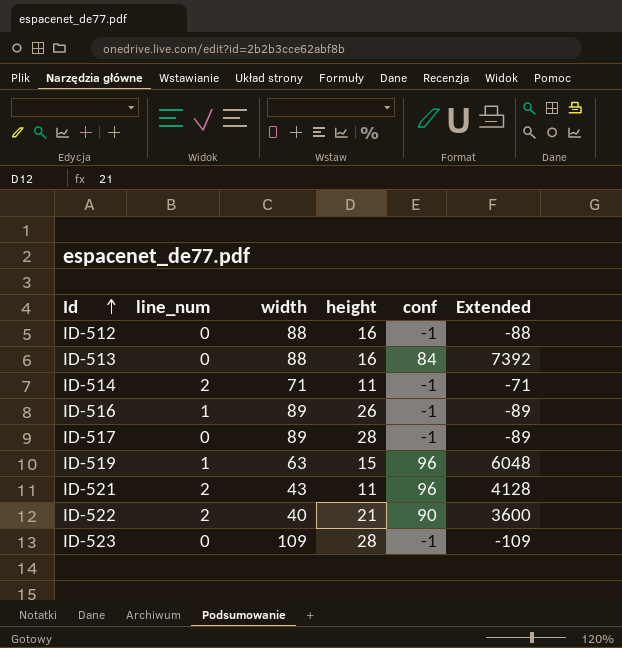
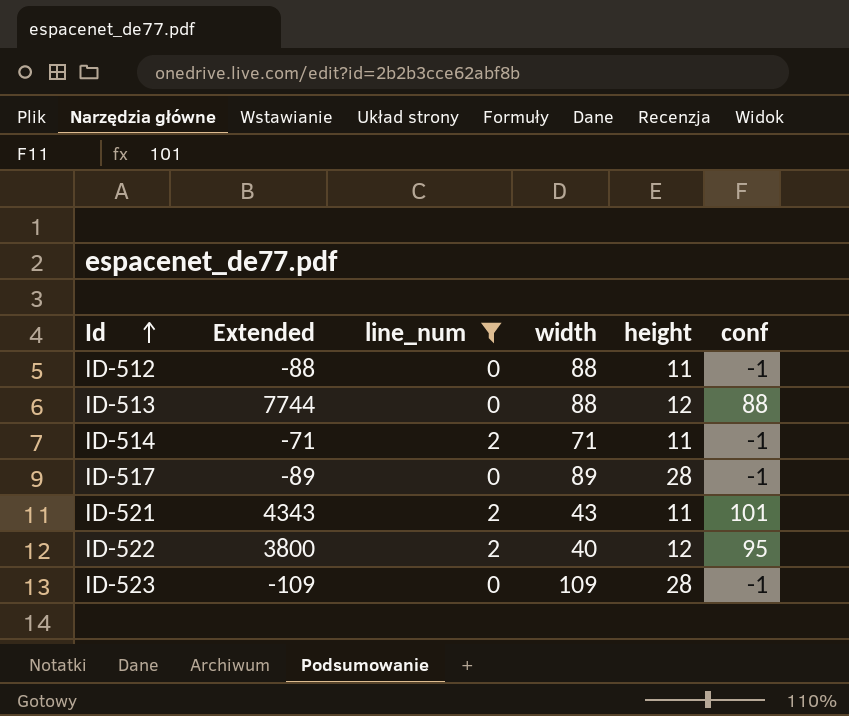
filter: none -> line_num != 1
column Extended | position: 6 -> 2
ID-512 | height: 16 -> 11
ID-513 | Extended: 7392 -> 7744
ID-513 | height: 16 -> 12
ID-513 | conf: 84 -> 88
ID-521 | Extended: 4128 -> 4343
ID-521 | conf: 96 -> 101
ID-522 | Extended: 3600 -> 3800
ID-522 | height: 21 -> 12
ID-522 | conf: 90 -> 95

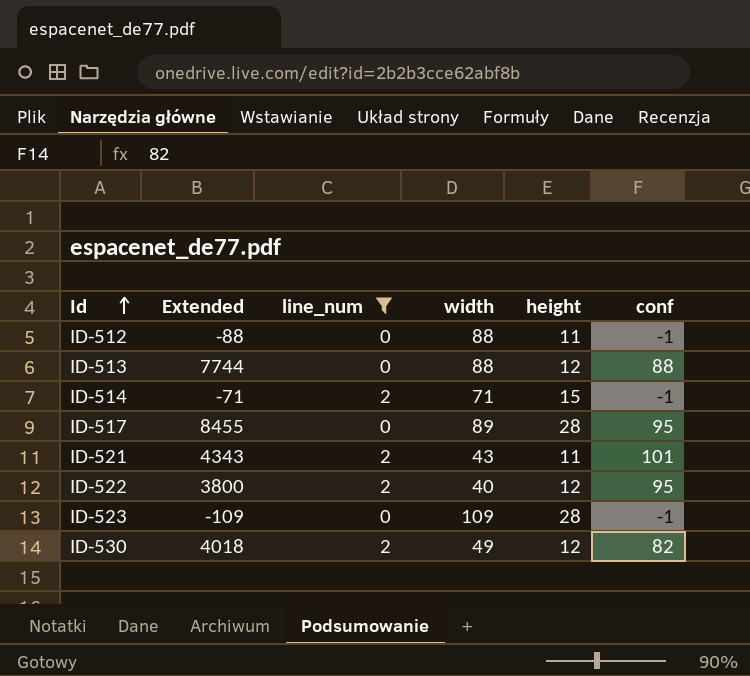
ID-514 | height: 11 -> 15
ID-517 | Extended: -89 -> 8455
ID-517 | conf: -1 -> 95
row ID-530: none -> 4018 | 2 | 49 | 12 | 82

